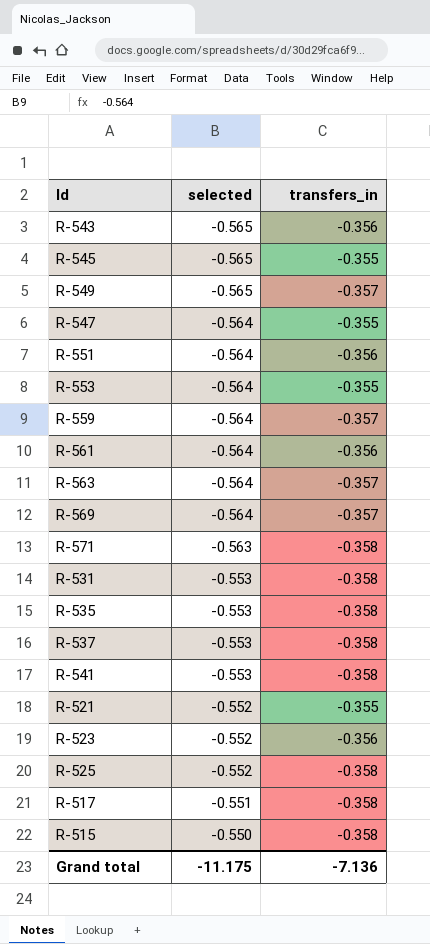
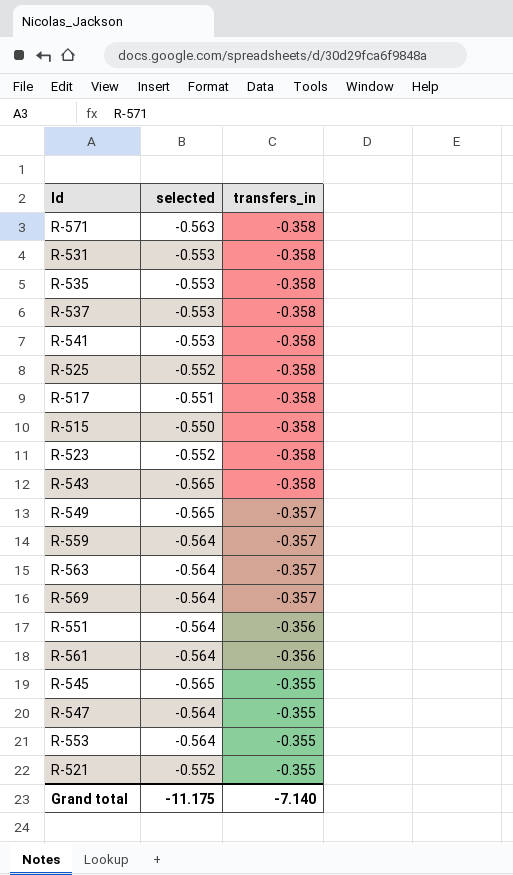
row order: selected ascending -> transfers_in ascending
R-523 | transfers_in: -0.356 -> -0.358
R-543 | transfers_in: -0.356 -> -0.358
Grand total | transfers_in: -7.136 -> -7.140

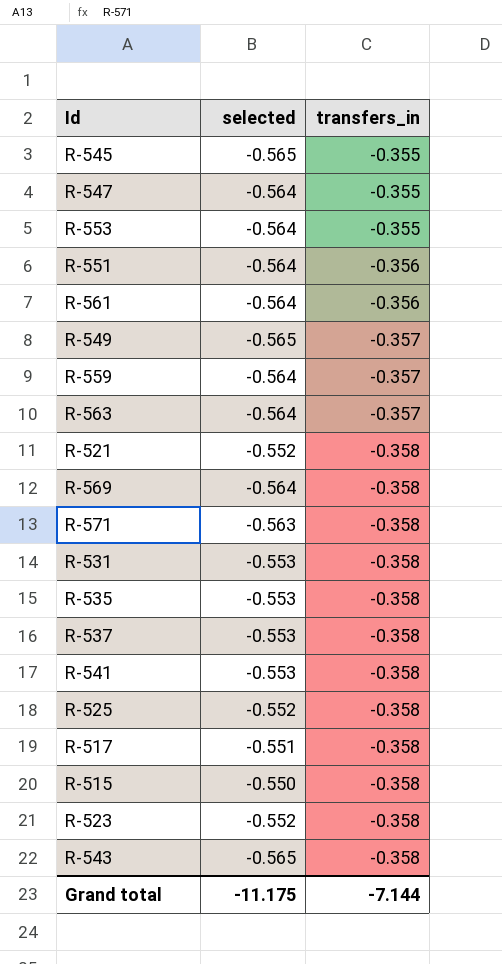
row order: transfers_in ascending -> transfers_in descending
R-521 | transfers_in: -0.355 -> -0.358
R-569 | transfers_in: -0.357 -> -0.358
Grand total | transfers_in: -7.140 -> -7.144

